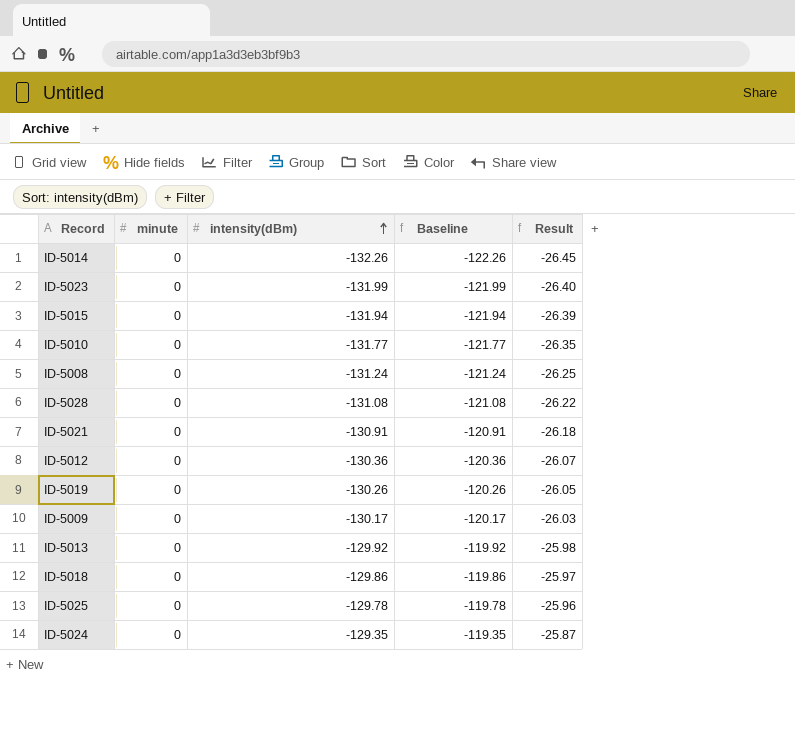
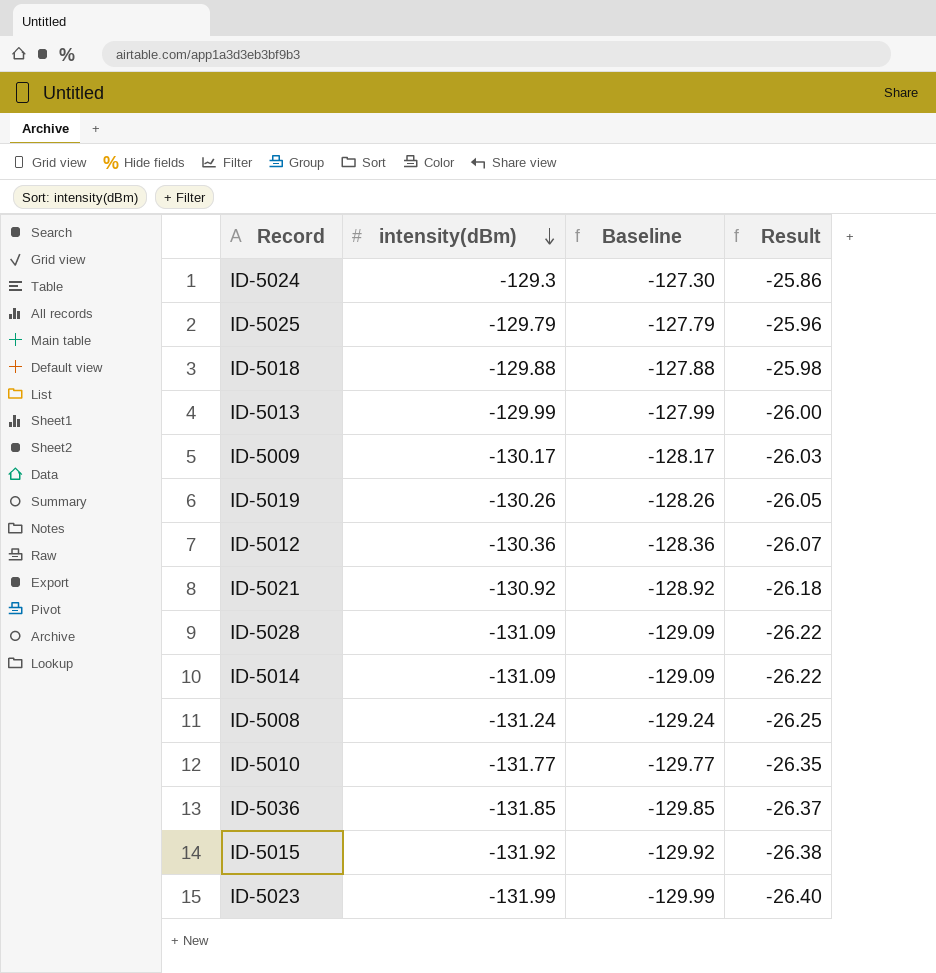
row order: intensity(dBm) ascending -> intensity(dBm) descending
column minute | position: 2 -> none
column Baseline | formula: [intensity(dBm)] + 10 -> [intensity(dBm)] + 2
ID-5024 | intensity(dBm): -129.35 -> -129.3
ID-5024 | Result: -25.87 -> -25.86
ID-5025 | intensity(dBm): -129.78 -> -129.79
ID-5018 | intensity(dBm): -129.86 -> -129.88
ID-5018 | Result: -25.97 -> -25.98
ID-5013 | intensity(dBm): -129.92 -> -129.99
ID-5013 | Result: -25.98 -> -26.00
ID-5021 | intensity(dBm): -130.91 -> -130.92
ID-5028 | intensity(dBm): -131.08 -> -131.09
ID-5014 | intensity(dBm): -132.26 -> -131.09
ID-5014 | Result: -26.45 -> -26.22
row ID-5036: none -> -131.85 | -129.85 | -26.37
ID-5015 | intensity(dBm): -131.94 -> -131.92
ID-5015 | Result: -26.39 -> -26.38

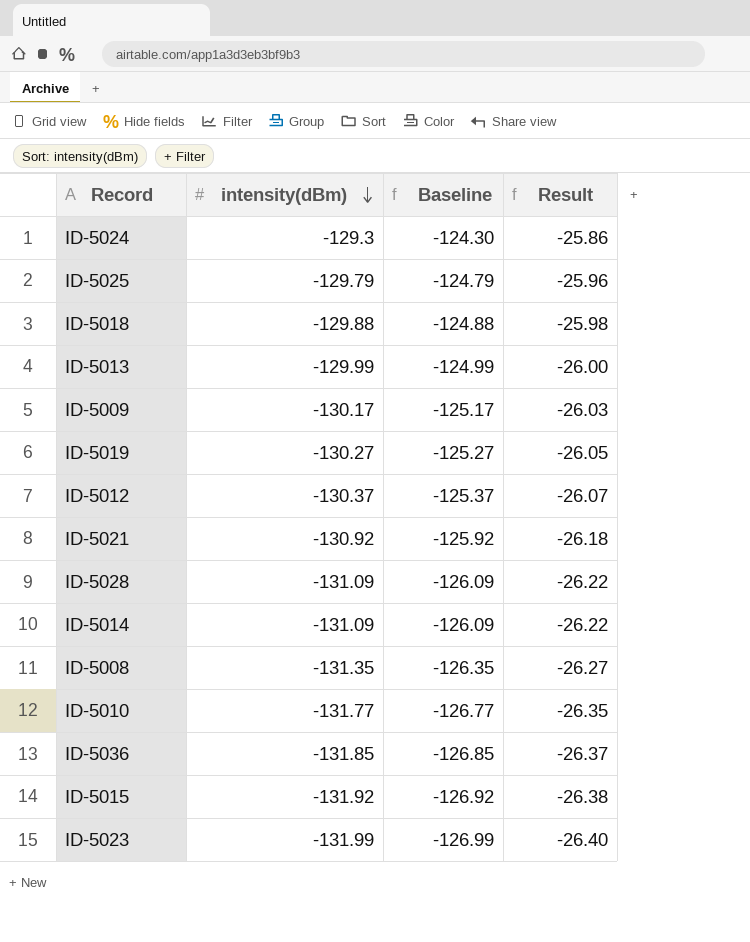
column Baseline | formula: [intensity(dBm)] + 2 -> [intensity(dBm)] + 5
ID-5019 | intensity(dBm): -130.26 -> -130.27
ID-5012 | intensity(dBm): -130.36 -> -130.37
ID-5008 | intensity(dBm): -131.24 -> -131.35
ID-5008 | Result: -26.25 -> -26.27

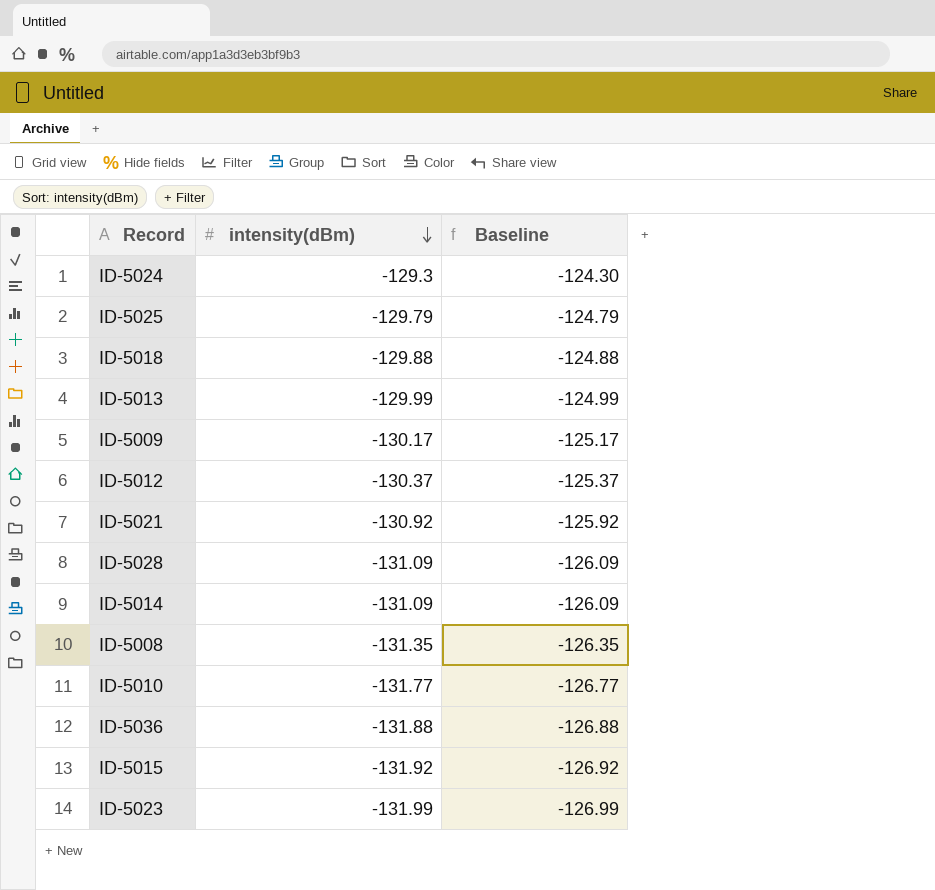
column Result | formula: [intensity(dBm)] * 0.2 -> none
row ID-5019: -130.27 | -125.27 | -26.05 -> none
ID-5036 | intensity(dBm): -131.85 -> -131.88
ID-5036 | Baseline: -126.85 -> -126.88

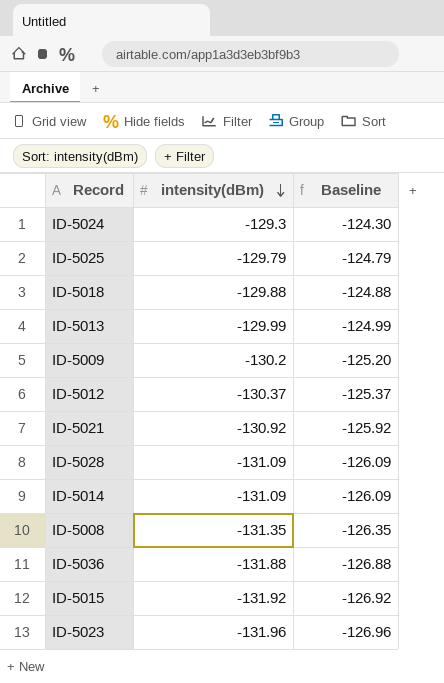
row ID-5010: -131.77 | -126.77 -> none
ID-5009 | intensity(dBm): -130.17 -> -130.2
ID-5009 | Baseline: -125.17 -> -125.20
ID-5023 | intensity(dBm): -131.99 -> -131.96
ID-5023 | Baseline: -126.99 -> -126.96

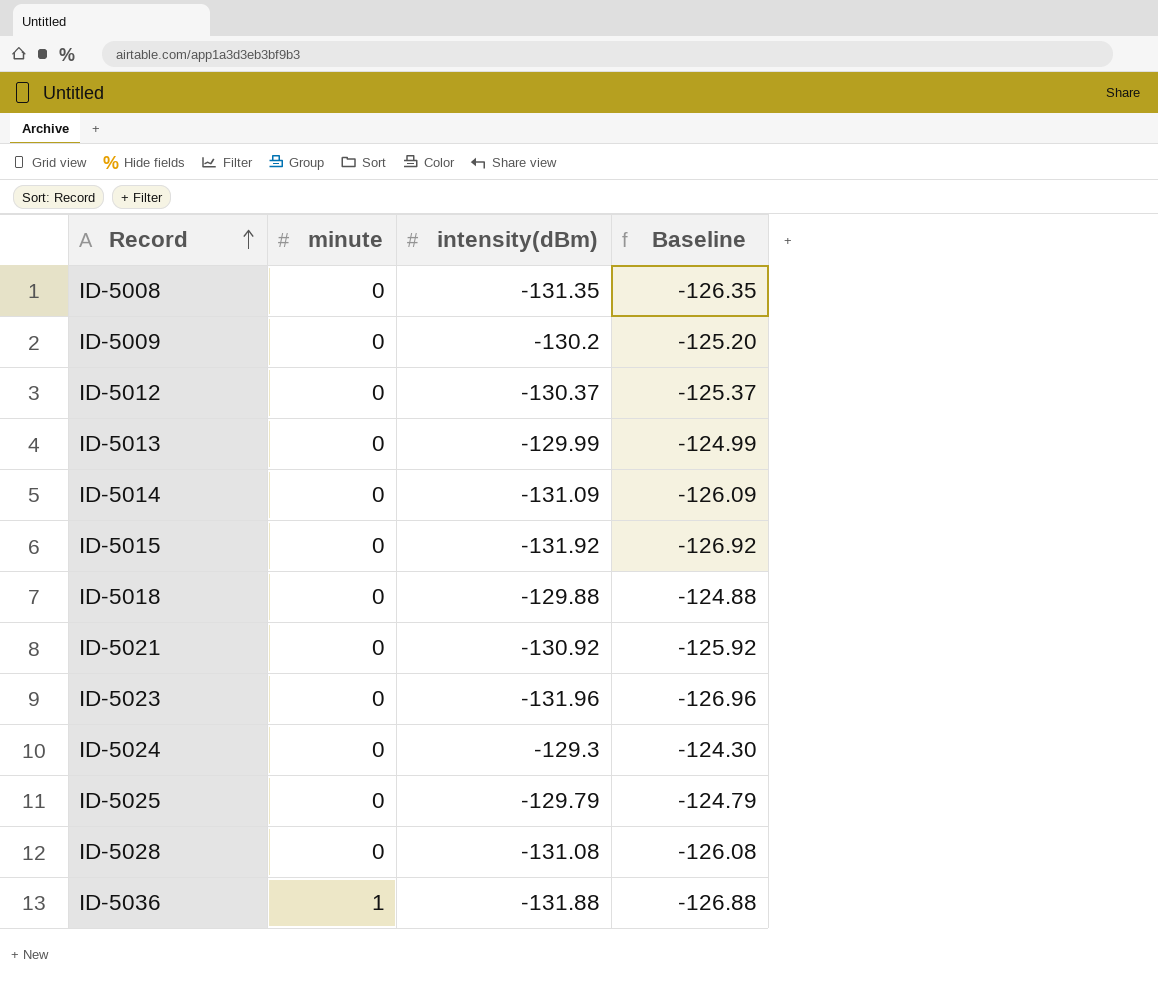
row order: intensity(dBm) descending -> Record ascending
column minute | position: none -> 2
ID-5028 | intensity(dBm): -131.09 -> -131.08
ID-5028 | Baseline: -126.09 -> -126.08

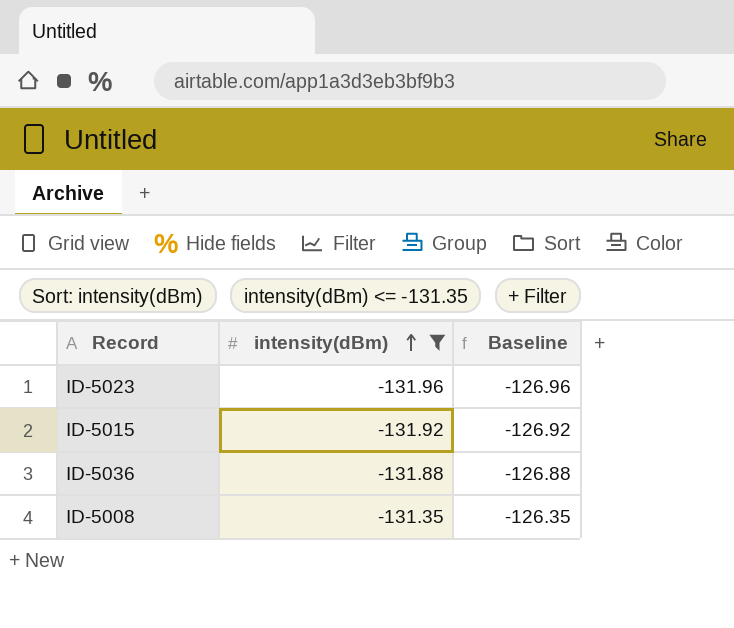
filter: none -> intensity(dBm) <= -131.35
row order: Record ascending -> intensity(dBm) ascending
column minute | position: 2 -> none

